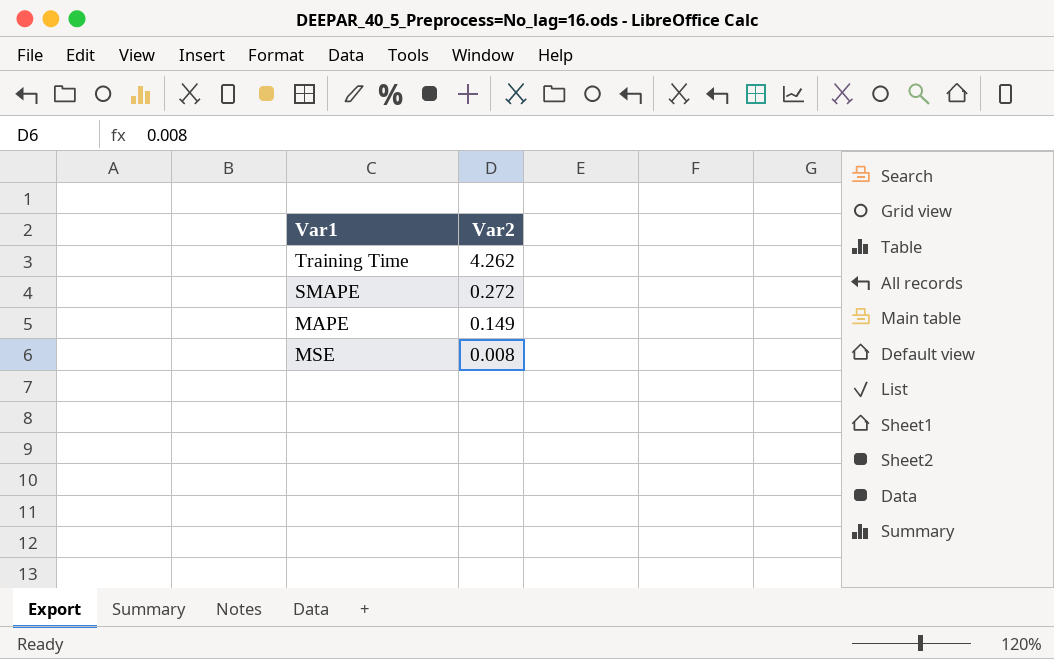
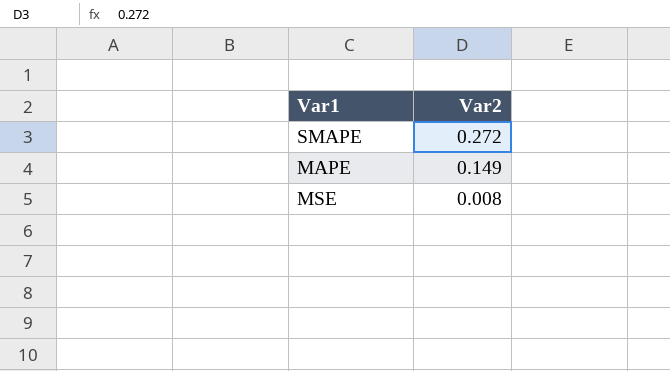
row Training Time: 4.262 -> none

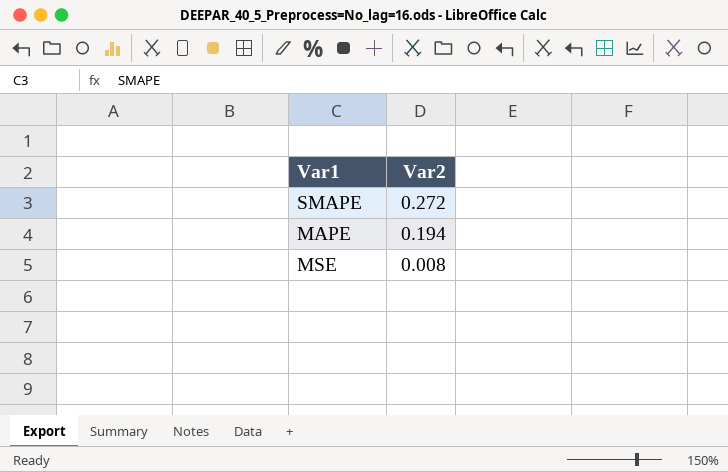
MAPE | Var2: 0.149 -> 0.194

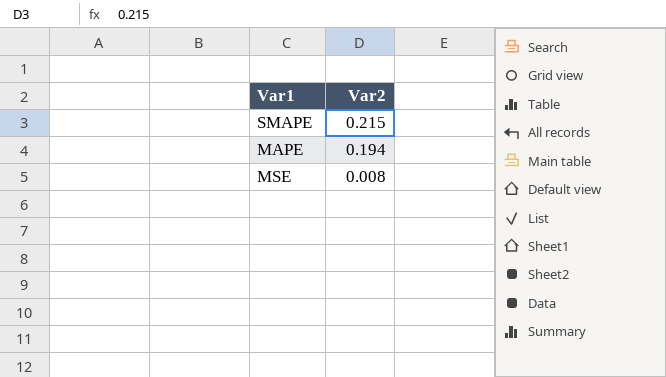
SMAPE | Var2: 0.272 -> 0.215

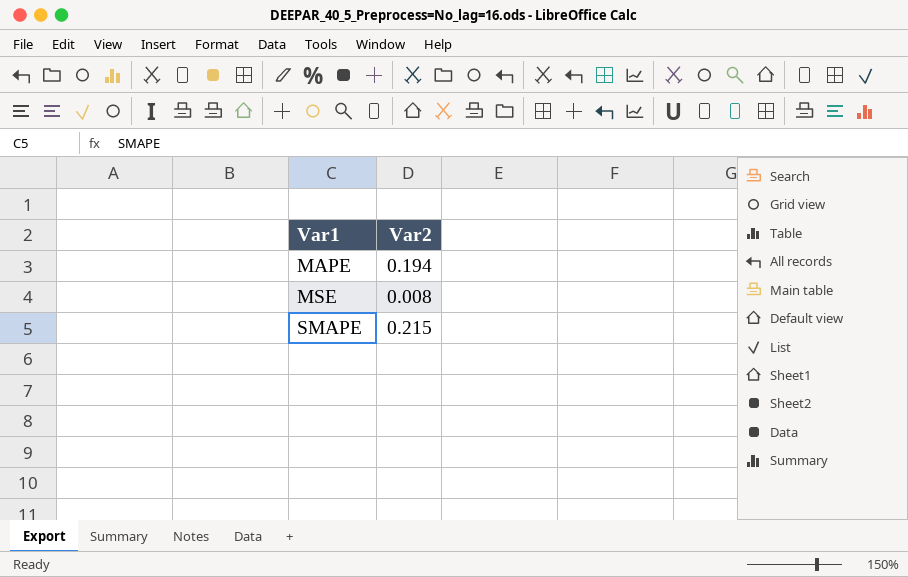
row order: Var2 descending -> Var1 ascending

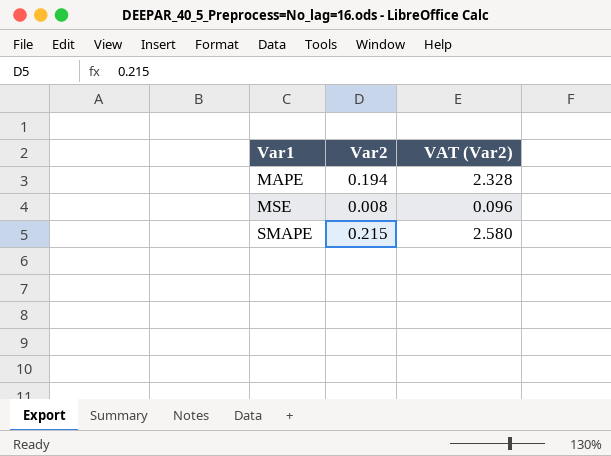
column VAT (Var2) | formula: none -> [Var2] * 12

